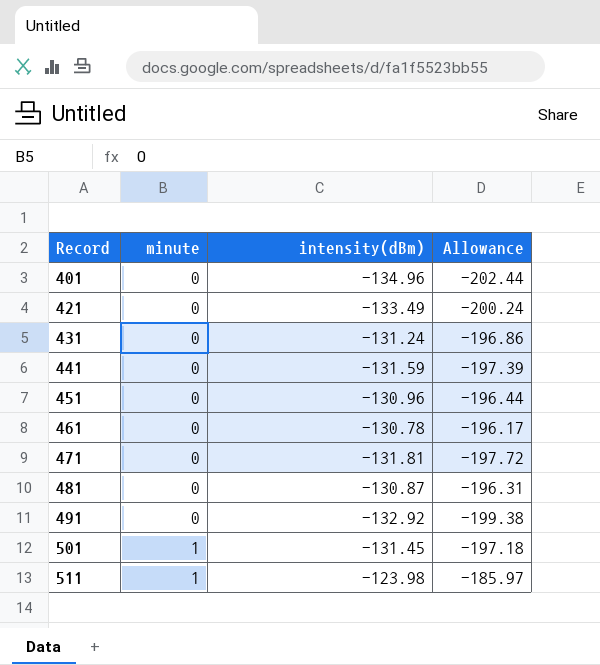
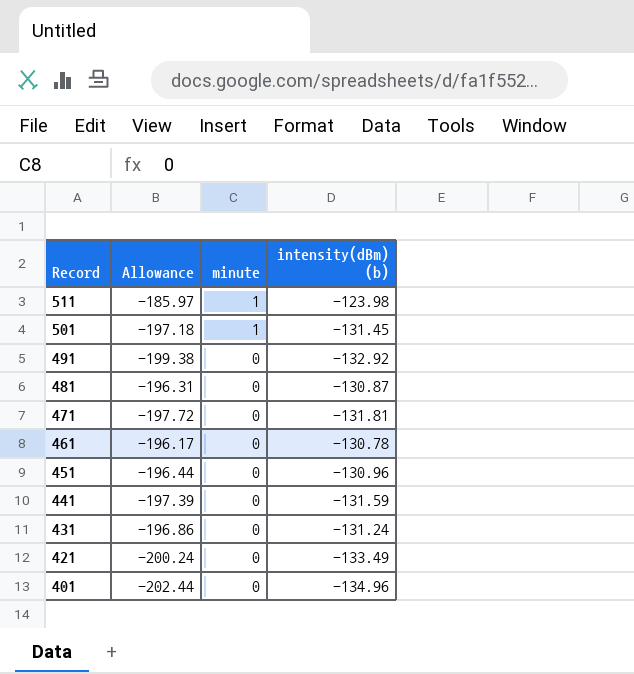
row order: Record ascending -> Record descending
column Allowance | position: 4 -> 2
column name: intensity(dBm) -> intensity(dBm) (b)

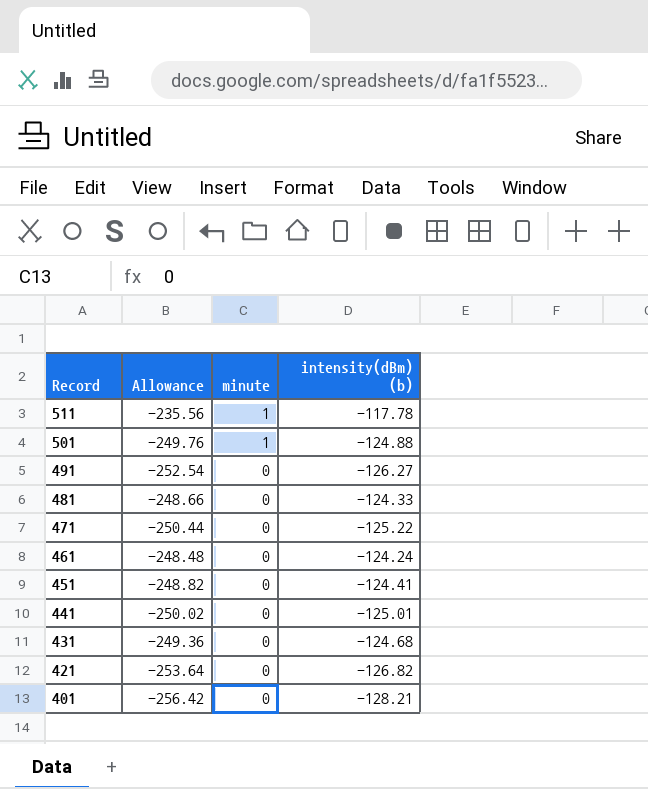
column Allowance | formula: [intensity(dBm) (b)] * 1.5 -> [intensity(dBm) (b)] * 2
511 | intensity(dBm) (b): -123.98 -> -117.78
501 | intensity(dBm) (b): -131.45 -> -124.88
491 | intensity(dBm) (b): -132.92 -> -126.27
481 | intensity(dBm) (b): -130.87 -> -124.33
471 | intensity(dBm) (b): -131.81 -> -125.22
461 | intensity(dBm) (b): -130.78 -> -124.24
451 | intensity(dBm) (b): -130.96 -> -124.41
441 | intensity(dBm) (b): -131.59 -> -125.01
431 | intensity(dBm) (b): -131.24 -> -124.68
421 | intensity(dBm) (b): -133.49 -> -126.82
401 | intensity(dBm) (b): -134.96 -> -128.21

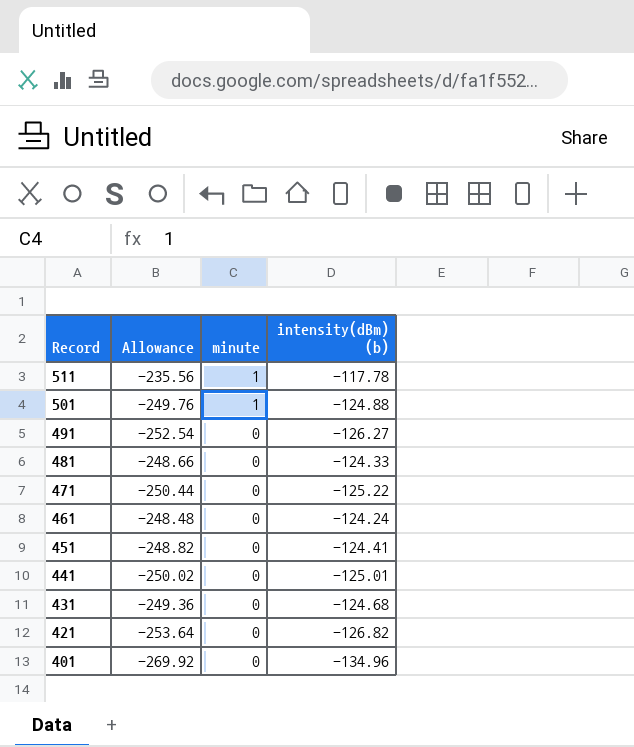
401 | Allowance: -256.42 -> -269.92
401 | intensity(dBm) (b): -128.21 -> -134.96

